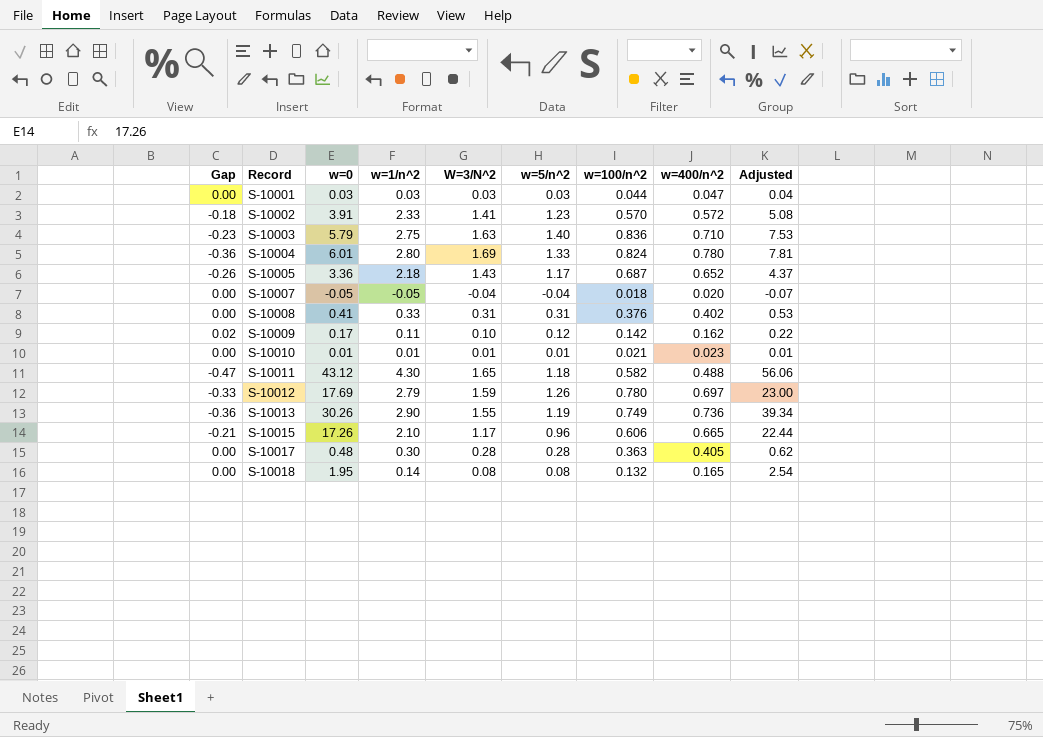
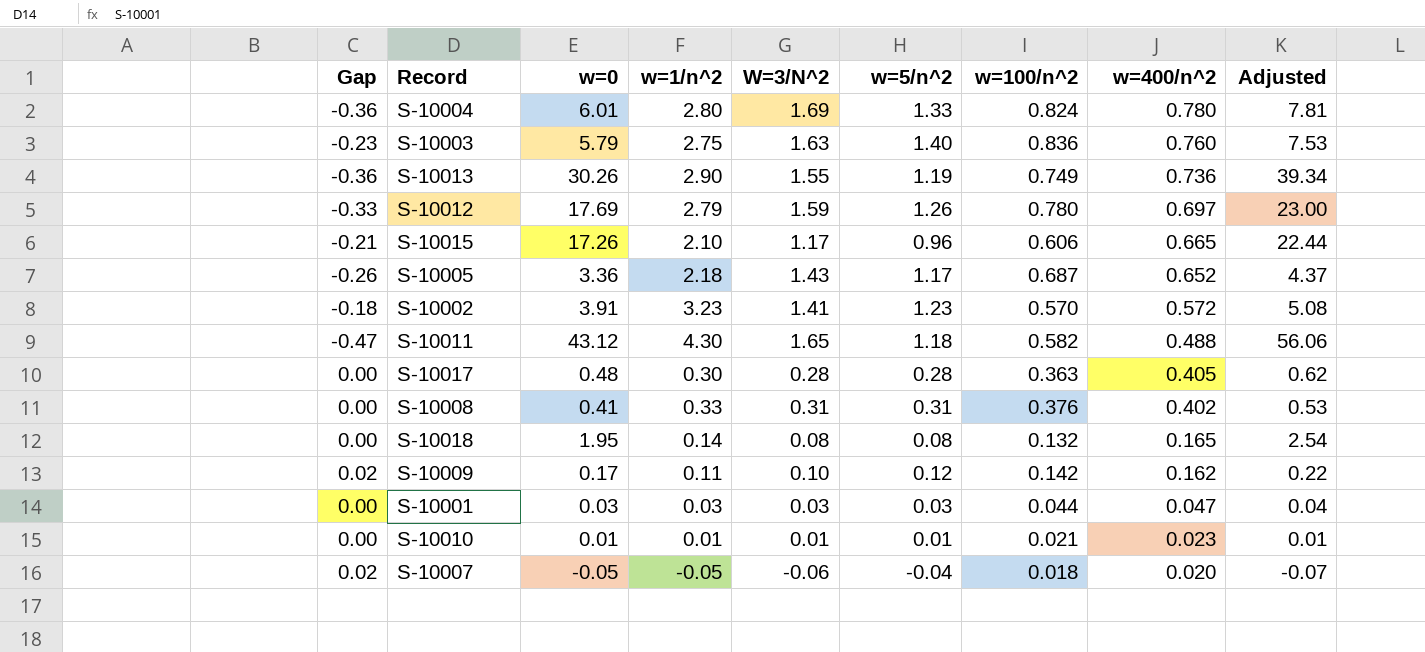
row order: Record ascending -> w=400/n^2 descending
S-10003 | w=400/n^2: 0.710 -> 0.760
S-10002 | w=1/n^2: 2.33 -> 3.23
S-10007 | Gap: 0.00 -> 0.02
S-10007 | W=3/N^2: -0.04 -> -0.06

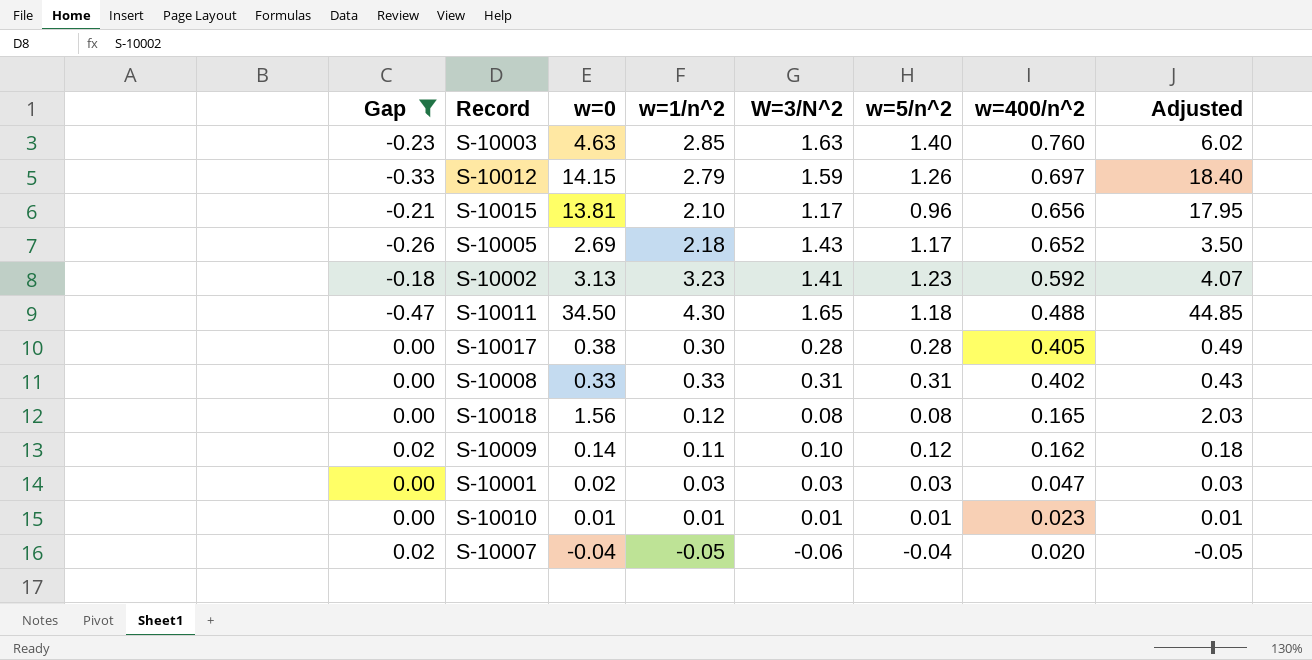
filter: none -> Gap != -0.36
column w=100/n^2 | position: 7 -> none
S-10003 | w=0: 5.79 -> 4.63
S-10003 | w=1/n^2: 2.75 -> 2.85
S-10003 | Adjusted: 7.53 -> 6.02
S-10012 | w=0: 17.69 -> 14.15
S-10012 | Adjusted: 23.00 -> 18.40
S-10015 | w=0: 17.26 -> 13.81
S-10015 | w=400/n^2: 0.665 -> 0.656
S-10015 | Adjusted: 22.44 -> 17.95
S-10005 | w=0: 3.36 -> 2.69
S-10005 | Adjusted: 4.37 -> 3.50
S-10002 | w=0: 3.91 -> 3.13
S-10002 | w=400/n^2: 0.572 -> 0.592
S-10002 | Adjusted: 5.08 -> 4.07
S-10011 | w=0: 43.12 -> 34.50
S-10011 | Adjusted: 56.06 -> 44.85
S-10017 | w=0: 0.48 -> 0.38
S-10017 | Adjusted: 0.62 -> 0.49
S-10008 | w=0: 0.41 -> 0.33
S-10008 | Adjusted: 0.53 -> 0.43
S-10018 | w=0: 1.95 -> 1.56
S-10018 | w=1/n^2: 0.14 -> 0.12
S-10018 | Adjusted: 2.54 -> 2.03
S-10009 | w=0: 0.17 -> 0.14
S-10009 | Adjusted: 0.22 -> 0.18
S-10001 | w=0: 0.03 -> 0.02
S-10001 | Adjusted: 0.04 -> 0.03
S-10007 | w=0: -0.05 -> -0.04
S-10007 | Adjusted: -0.07 -> -0.05

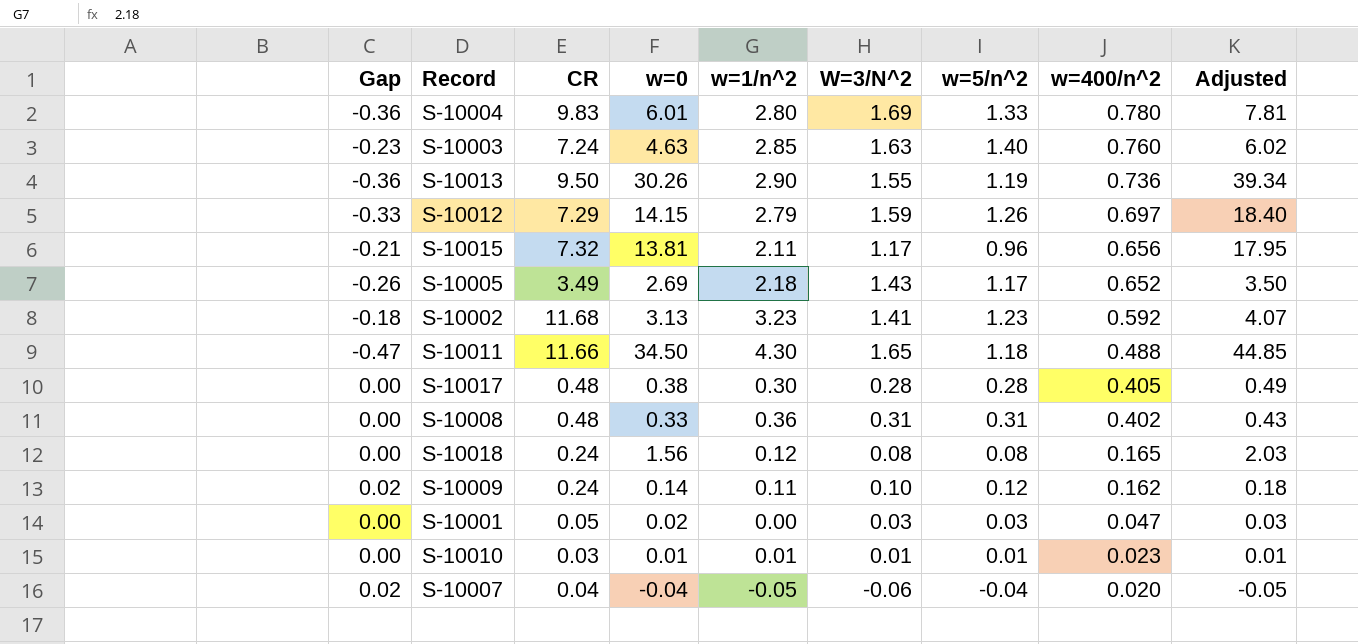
filter: Gap != -0.36 -> none
column CR | position: none -> 3
S-10015 | w=1/n^2: 2.10 -> 2.11
S-10008 | w=1/n^2: 0.33 -> 0.36
S-10001 | w=1/n^2: 0.03 -> 0.00

